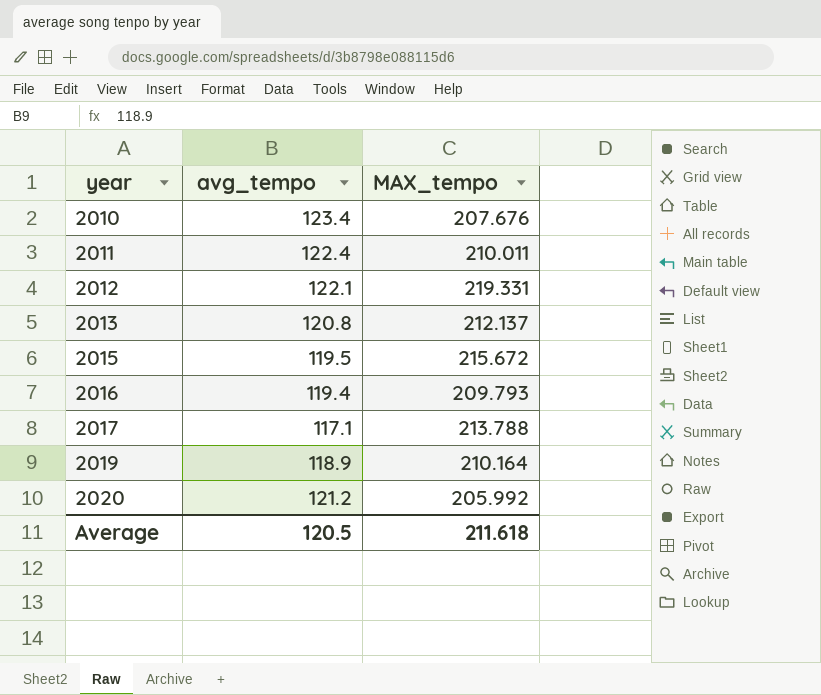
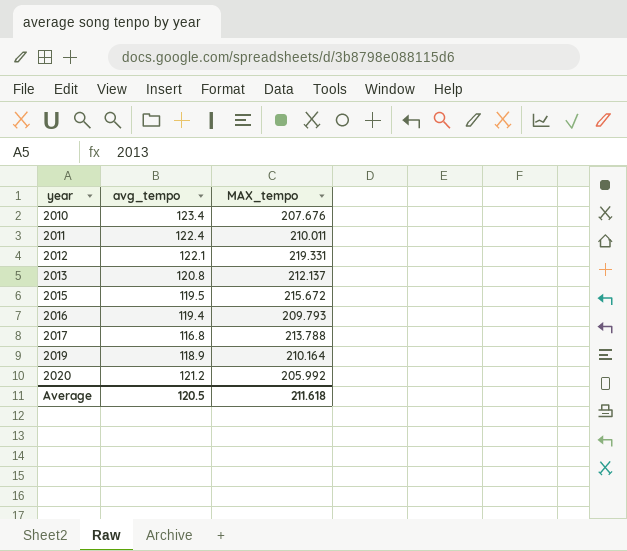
2017 | avg_tempo: 117.1 -> 116.8

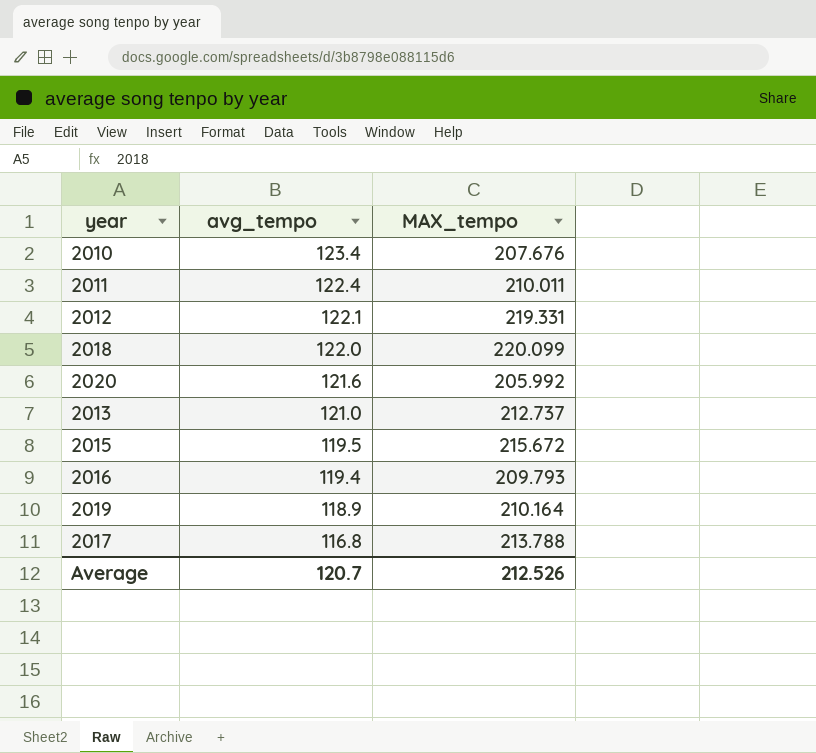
row order: year ascending -> avg_tempo descending
row 2018: none -> 122.0 | 220.099
2020 | avg_tempo: 121.2 -> 121.6
2013 | avg_tempo: 120.8 -> 121.0
2013 | MAX_tempo: 212.137 -> 212.737
Average | avg_tempo: 120.5 -> 120.7
Average | MAX_tempo: 211.618 -> 212.526

